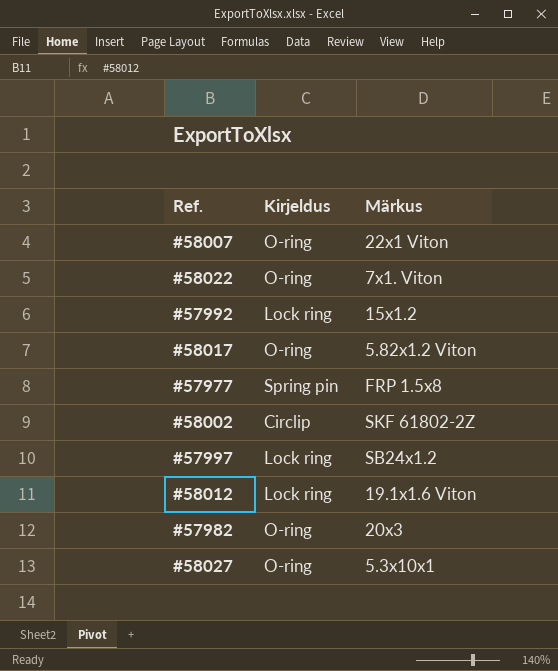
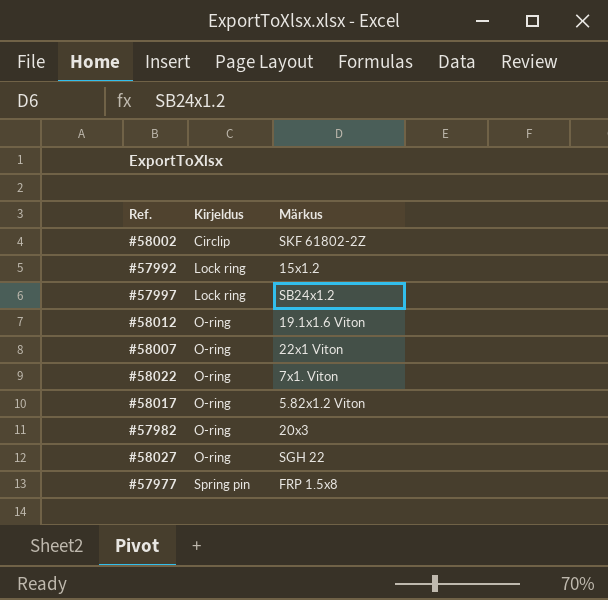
row order: none -> Kirjeldus ascending
#58012 | Kirjeldus: Lock ring -> O-ring
#58027 | Märkus: 5.3x10x1 -> SGH 22

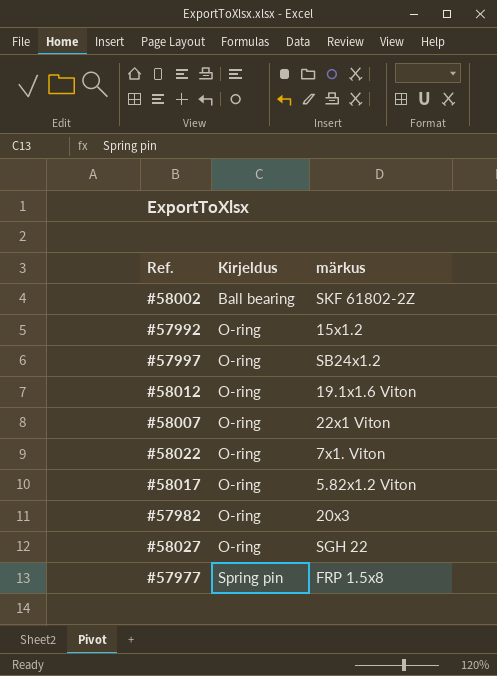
column name: Märkus -> märkus
#58002 | Kirjeldus: Circlip -> Ball bearing
#57992 | Kirjeldus: Lock ring -> O-ring
#57997 | Kirjeldus: Lock ring -> O-ring

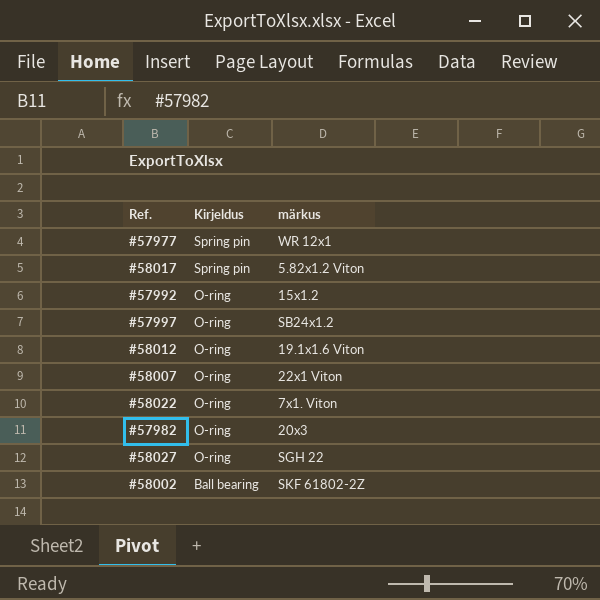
row order: Kirjeldus ascending -> Kirjeldus descending
#57977 | märkus: FRP 1.5x8 -> WR 12x1
#58017 | Kirjeldus: O-ring -> Spring pin

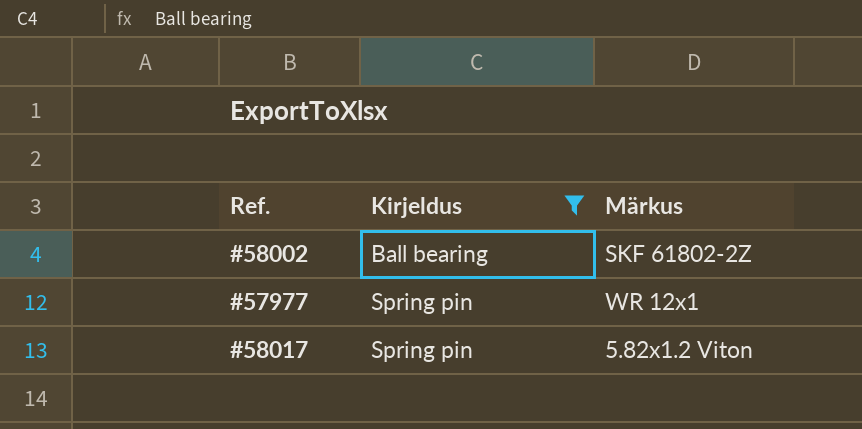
filter: none -> Kirjeldus != O-ring
row order: Kirjeldus descending -> Kirjeldus ascending
column name: märkus -> Märkus

